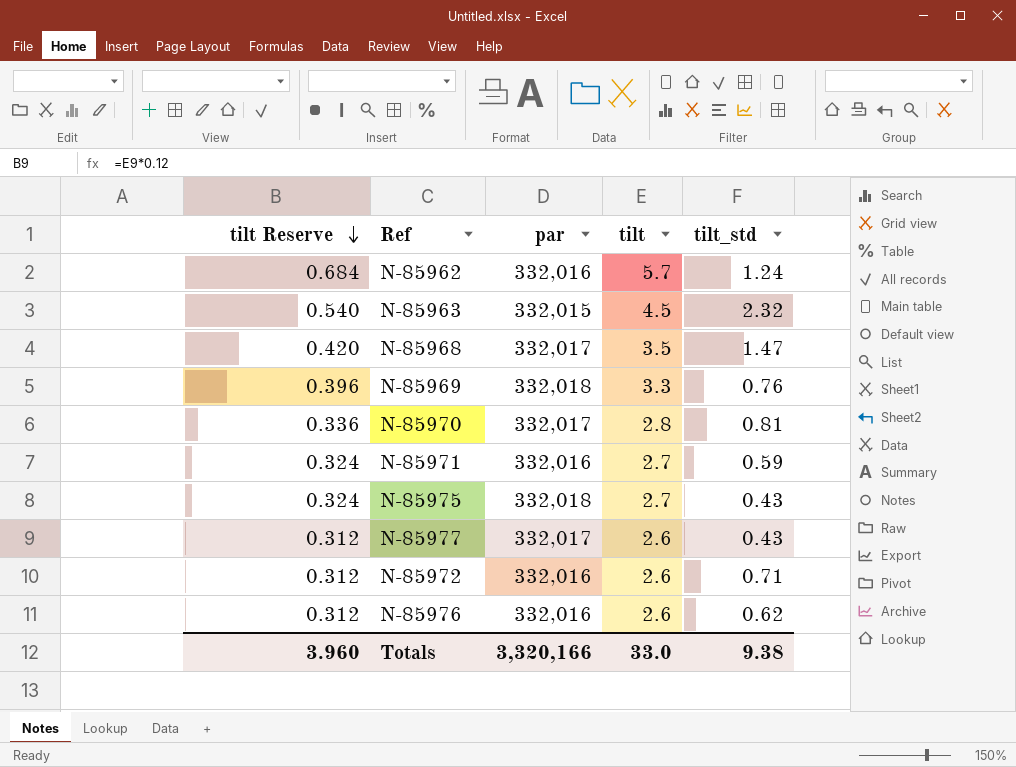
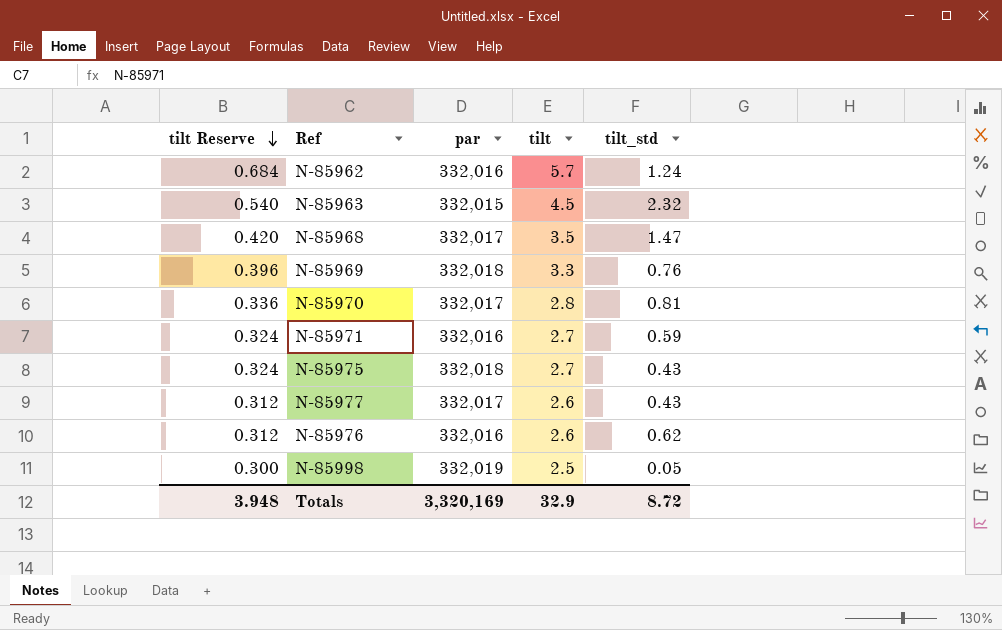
row N-85972: 0.312 | 332,016 | 2.6 | 0.71 -> none
row N-85998: none -> 0.300 | 332,019 | 2.5 | 0.05
Totals | tilt Reserve: 3.960 -> 3.948
Totals | par: 3,320,166 -> 3,320,169
Totals | tilt: 33.0 -> 32.9
Totals | tilt_std: 9.38 -> 8.72

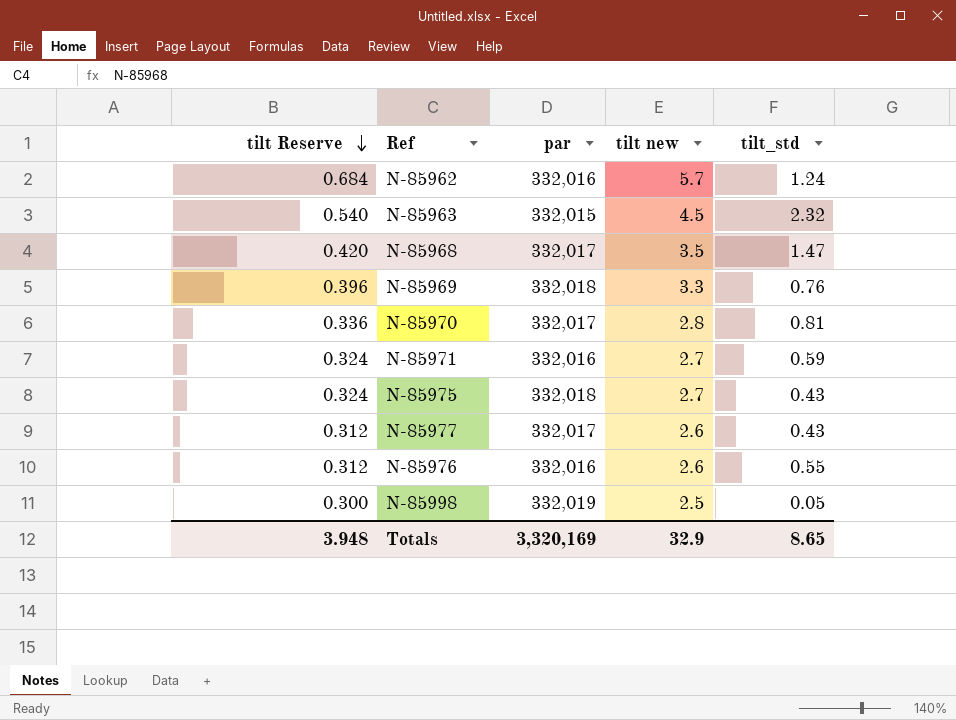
column name: tilt -> tilt new
N-85976 | tilt_std: 0.62 -> 0.55
Totals | tilt_std: 8.72 -> 8.65

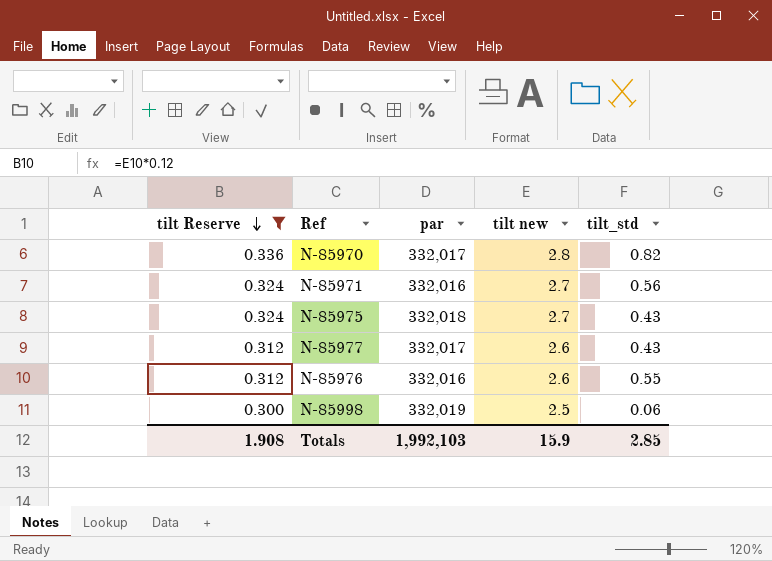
filter: none -> tilt Reserve <= 0.336
N-85970 | tilt_std: 0.81 -> 0.82
N-85971 | tilt_std: 0.59 -> 0.56
N-85998 | tilt_std: 0.05 -> 0.06
Totals | tilt Reserve: 3.948 -> 1.908
Totals | par: 3,320,169 -> 1,992,103
Totals | tilt new: 32.9 -> 15.9
Totals | tilt_std: 8.65 -> 2.85

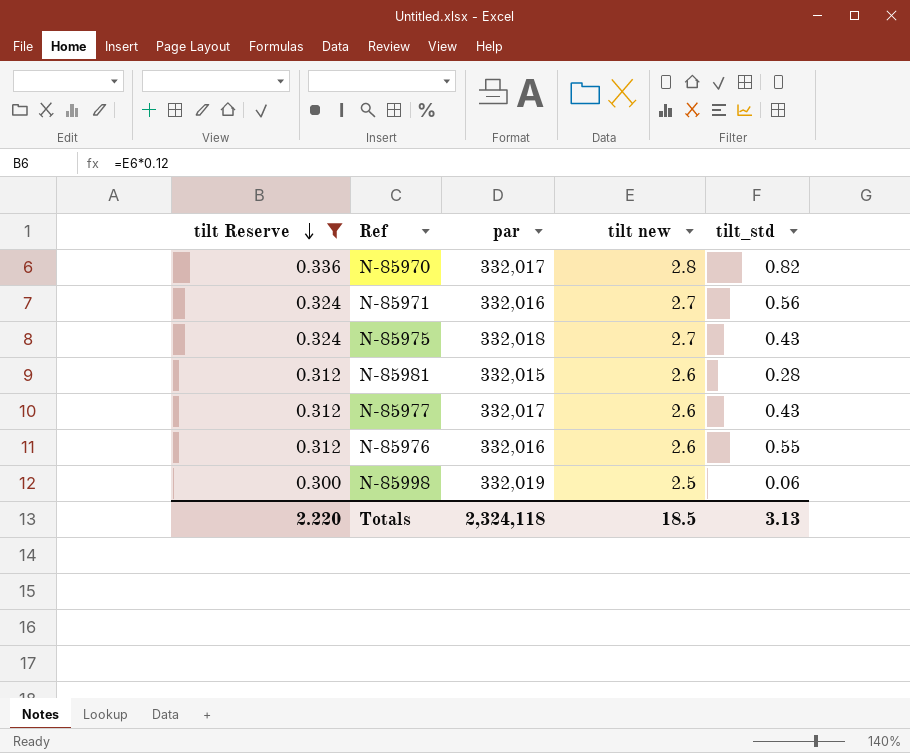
row N-85981: none -> 0.312 | 332,015 | 2.6 | 0.28
Totals | tilt Reserve: 1.908 -> 2.220
Totals | par: 1,992,103 -> 2,324,118
Totals | tilt new: 15.9 -> 18.5
Totals | tilt_std: 2.85 -> 3.13

